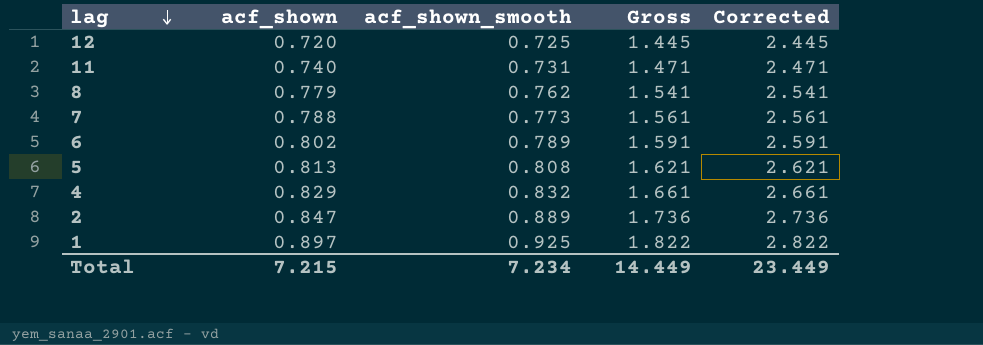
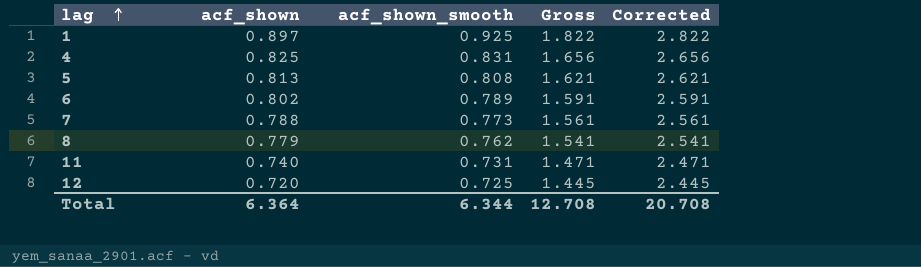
row order: lag descending -> lag ascending
row 2: 0.847 | 0.889 | 1.736 | 2.736 -> none
4 | acf_shown: 0.829 -> 0.825
4 | acf_shown_smooth: 0.832 -> 0.831
4 | Gross: 1.661 -> 1.656
4 | Corrected: 2.661 -> 2.656
Total | acf_shown: 7.215 -> 6.364
Total | acf_shown_smooth: 7.234 -> 6.344
Total | Gross: 14.449 -> 12.708
Total | Corrected: 23.449 -> 20.708

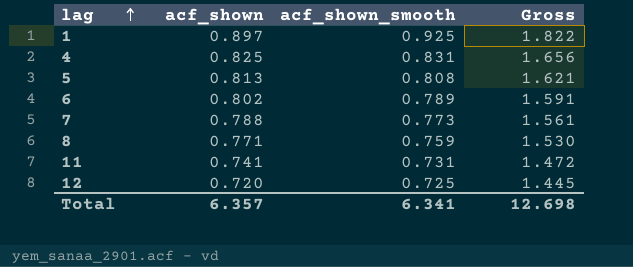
column Corrected | formula: [Gross] + 1 -> none
8 | acf_shown: 0.779 -> 0.771
8 | acf_shown_smooth: 0.762 -> 0.759
8 | Gross: 1.541 -> 1.530
11 | acf_shown: 0.740 -> 0.741
11 | Gross: 1.471 -> 1.472
Total | acf_shown: 6.364 -> 6.357
Total | acf_shown_smooth: 6.344 -> 6.341
Total | Gross: 12.708 -> 12.698

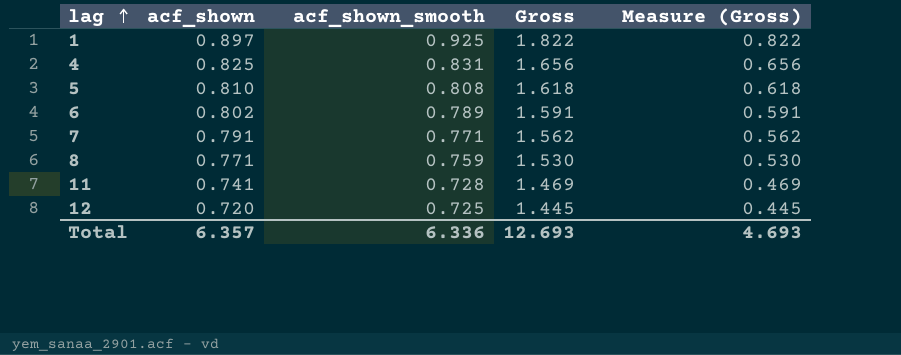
column Measure (Gross) | formula: none -> [Gross] - 1
5 | acf_shown: 0.813 -> 0.810
5 | Gross: 1.621 -> 1.618
7 | acf_shown: 0.788 -> 0.791
7 | acf_shown_smooth: 0.773 -> 0.771
7 | Gross: 1.561 -> 1.562
11 | acf_shown_smooth: 0.731 -> 0.728
11 | Gross: 1.472 -> 1.469
Total | acf_shown_smooth: 6.341 -> 6.336
Total | Gross: 12.698 -> 12.693

